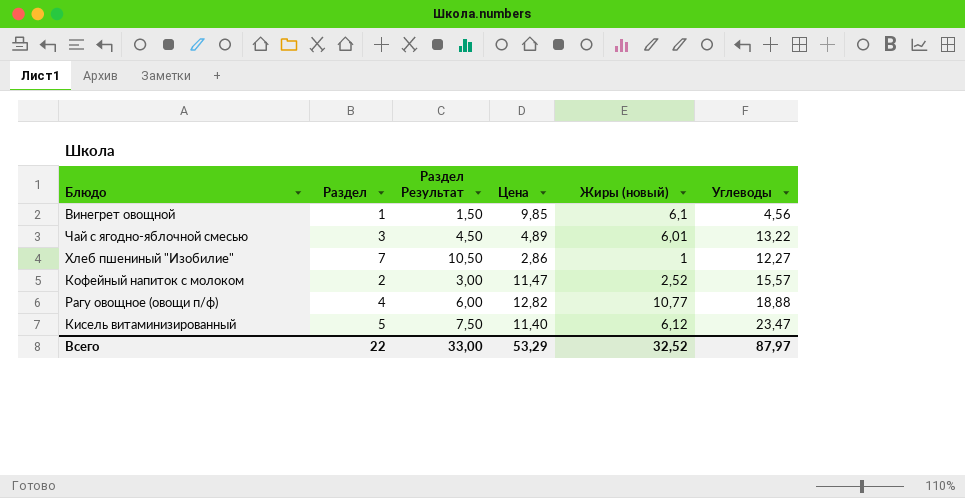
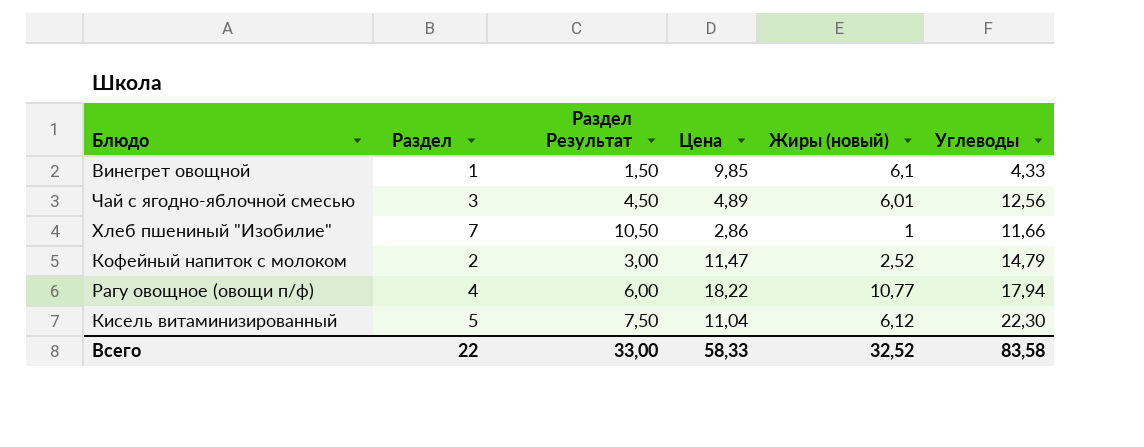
Винегрет овощной | Углеводы: 4,56 -> 4,33
Чай с ягодно-яблочной смесью | Углеводы: 13,22 -> 12,56
Хлеб пшениный "Изобилие" | Углеводы: 12,27 -> 11,66
Кофейный напиток с молоком | Углеводы: 15,57 -> 14,79
Рагу овощное (овощи п/ф) | Цена: 12,82 -> 18,22
Рагу овощное (овощи п/ф) | Углеводы: 18,88 -> 17,94
Кисель витаминизированный | Цена: 11,40 -> 11,04
Кисель витаминизированный | Углеводы: 23,47 -> 22,30
Всего | Цена: 53,29 -> 58,33
Всего | Углеводы: 87,97 -> 83,58

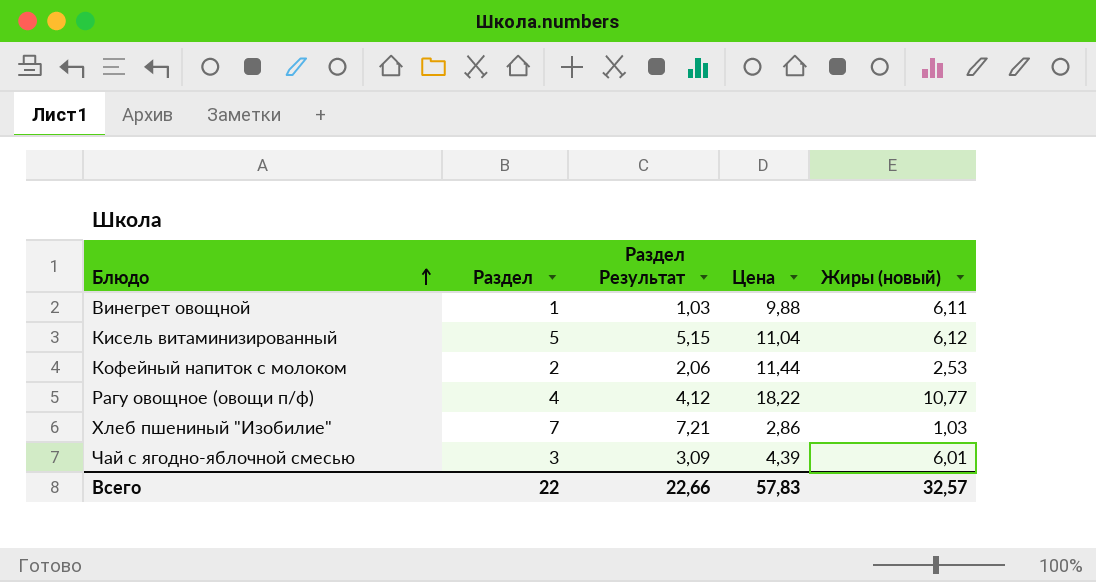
row order: none -> Блюдо ascending
column Углеводы | position: 6 -> none
column Раздел Результат | formula: [Раздел] * 1,5 -> [Раздел] * 1,03
Винегрет овощной | Цена: 9,85 -> 9,88
Винегрет овощной | Жиры (новый): 6,1 -> 6,11
Кофейный напиток с молоком | Цена: 11,47 -> 11,44
Кофейный напиток с молоком | Жиры (новый): 2,52 -> 2,53
Хлеб пшениный "Изобилие" | Жиры (новый): 1 -> 1,03
Чай с ягодно-яблочной смесью | Цена: 4,89 -> 4,39
Всего | Раздел Результат: 33,00 -> 22,66
Всего | Цена: 58,33 -> 57,83
Всего | Жиры (новый): 32,52 -> 32,57

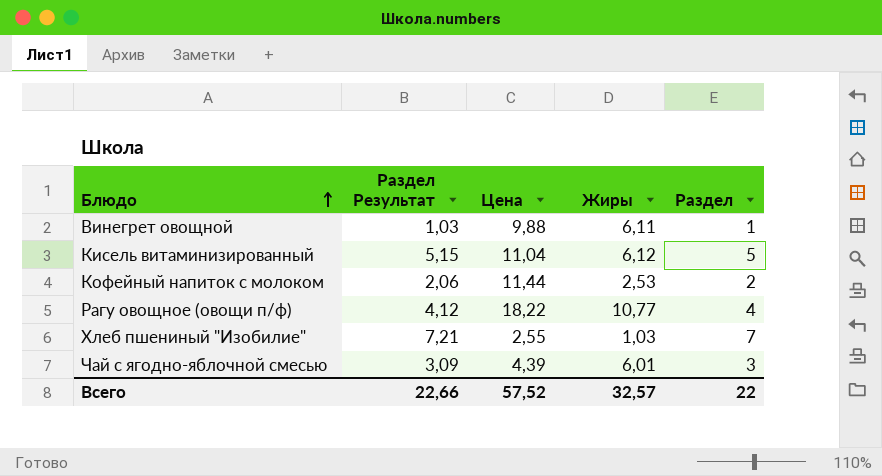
column name: Жиры (новый) -> Жиры
column Раздел | position: 2 -> 5
Хлеб пшениный "Изобилие" | Цена: 2,86 -> 2,55
Всего | Цена: 57,83 -> 57,52

